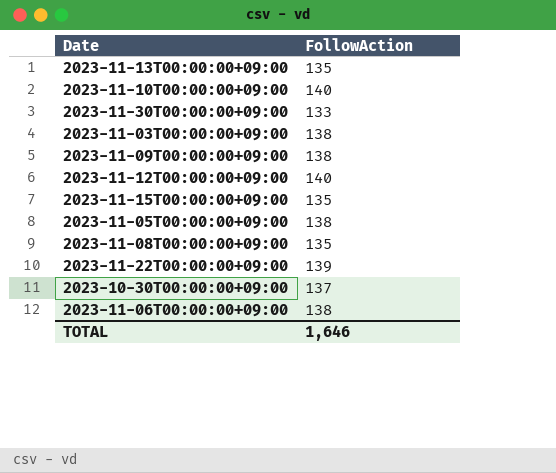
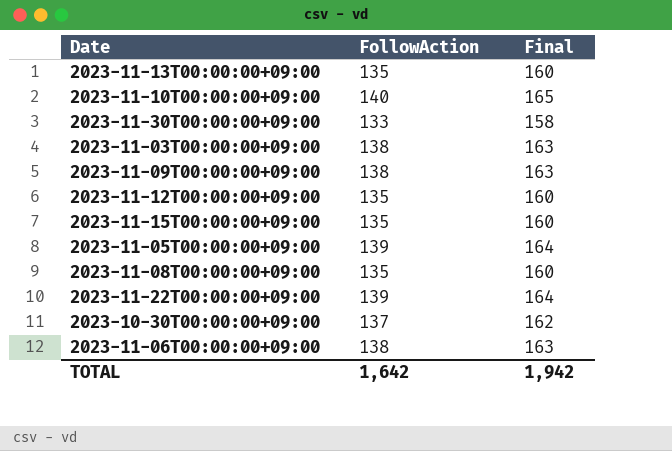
column Final | formula: none -> [FollowAction] + 25
2023-11-12T00:00:00+09:00 | FollowAction: 140 -> 135
2023-11-05T00:00:00+09:00 | FollowAction: 138 -> 139
TOTAL | FollowAction: 1,646 -> 1,642

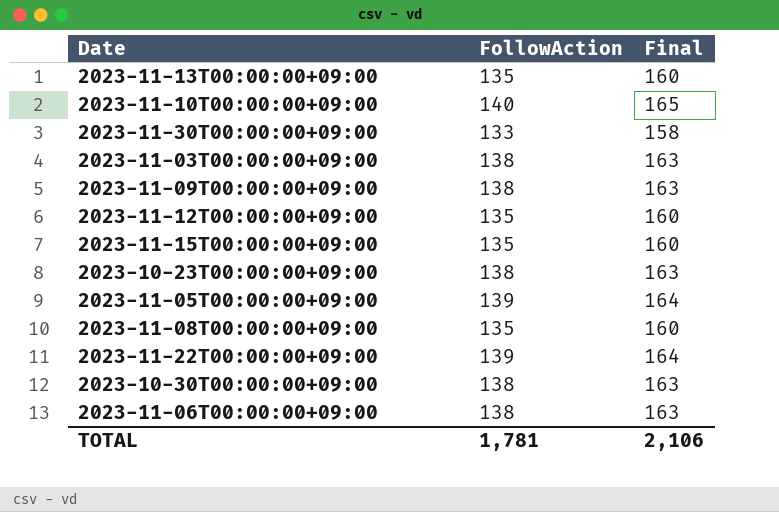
row 2023-10-23T00:00:00+09:00: none -> 138 | 163
2023-10-30T00:00:00+09:00 | FollowAction: 137 -> 138
2023-10-30T00:00:00+09:00 | Final: 162 -> 163
TOTAL | FollowAction: 1,642 -> 1,781
TOTAL | Final: 1,942 -> 2,106

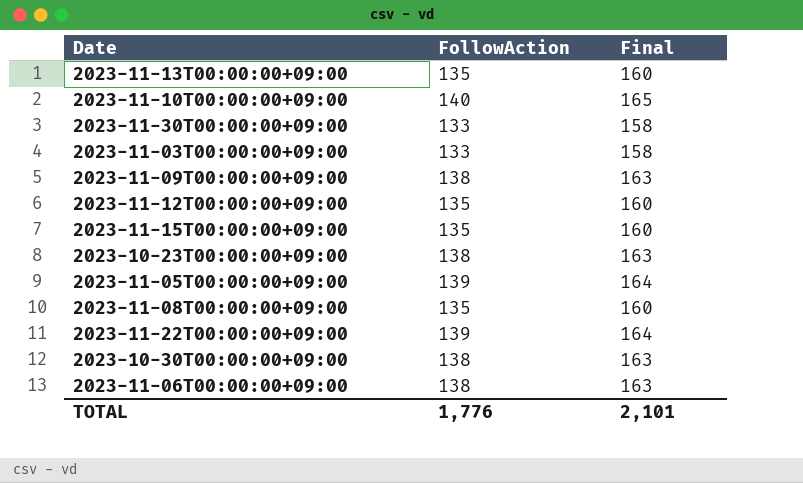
2023-11-03T00:00:00+09:00 | FollowAction: 138 -> 133
2023-11-03T00:00:00+09:00 | Final: 163 -> 158
TOTAL | FollowAction: 1,781 -> 1,776
TOTAL | Final: 2,106 -> 2,101

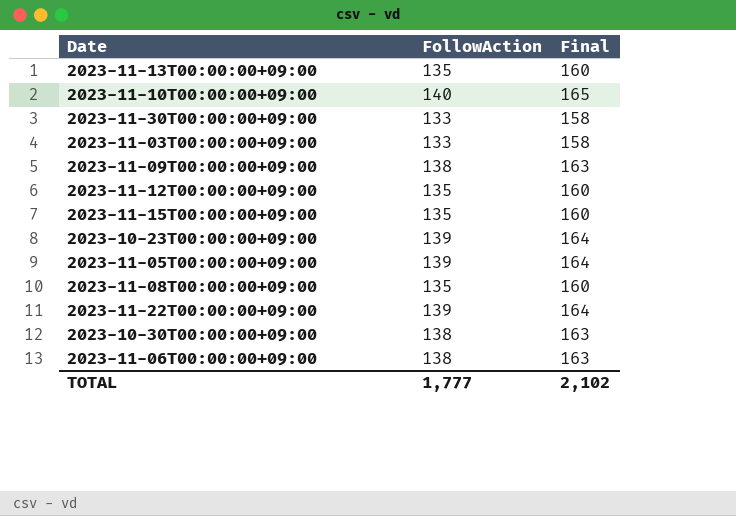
2023-10-23T00:00:00+09:00 | FollowAction: 138 -> 139
2023-10-23T00:00:00+09:00 | Final: 163 -> 164
TOTAL | FollowAction: 1,776 -> 1,777
TOTAL | Final: 2,101 -> 2,102

